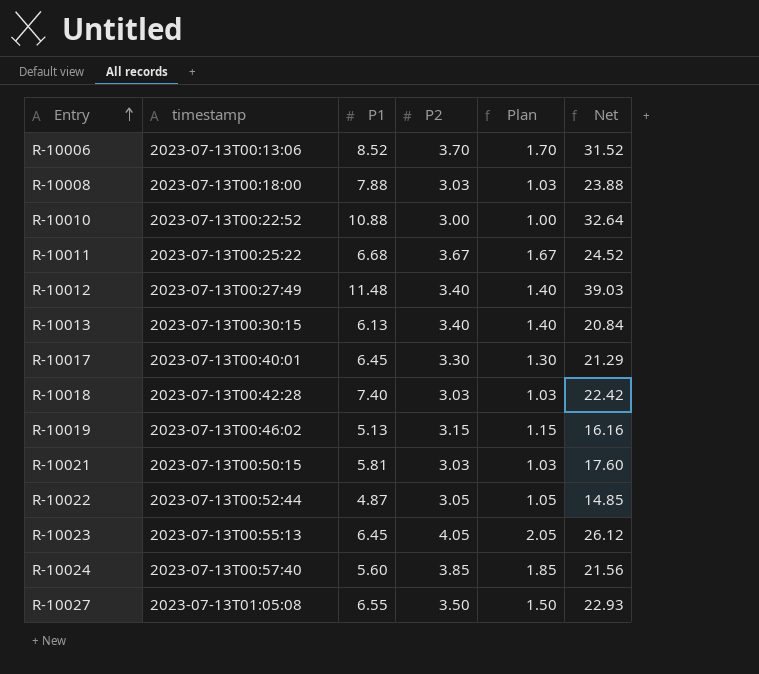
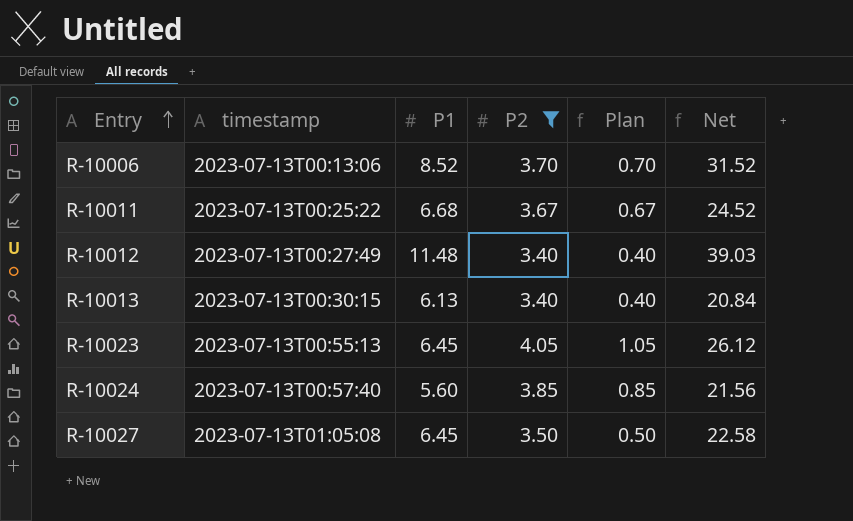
filter: none -> P2 >= 3.40
column Plan | formula: [P2] - 2 -> [P2] - 3
R-10027 | P1: 6.55 -> 6.45
R-10027 | Net: 22.93 -> 22.58

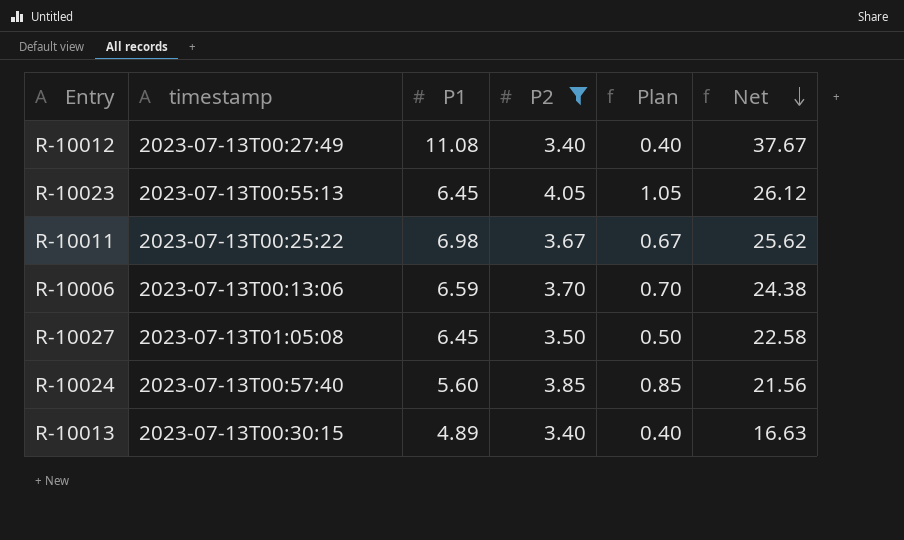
row order: Entry ascending -> Net descending
R-10012 | P1: 11.48 -> 11.08
R-10012 | Net: 39.03 -> 37.67
R-10011 | P1: 6.68 -> 6.98
R-10011 | Net: 24.52 -> 25.62
R-10006 | P1: 8.52 -> 6.59
R-10006 | Net: 31.52 -> 24.38
R-10013 | P1: 6.13 -> 4.89
R-10013 | Net: 20.84 -> 16.63

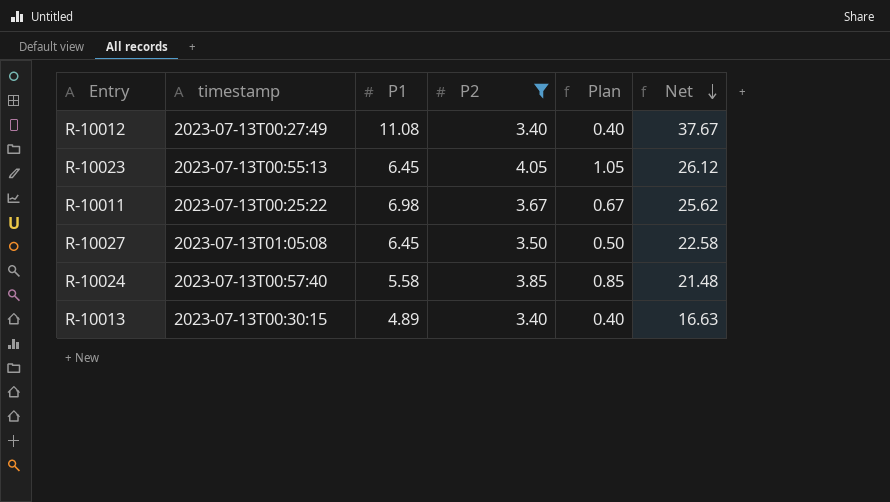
row R-10006: 2023-07-13T00:13:06 | 6.59 | 3.70 | 0.70 | 24.38 -> none
R-10024 | P1: 5.60 -> 5.58
R-10024 | Net: 21.56 -> 21.48

